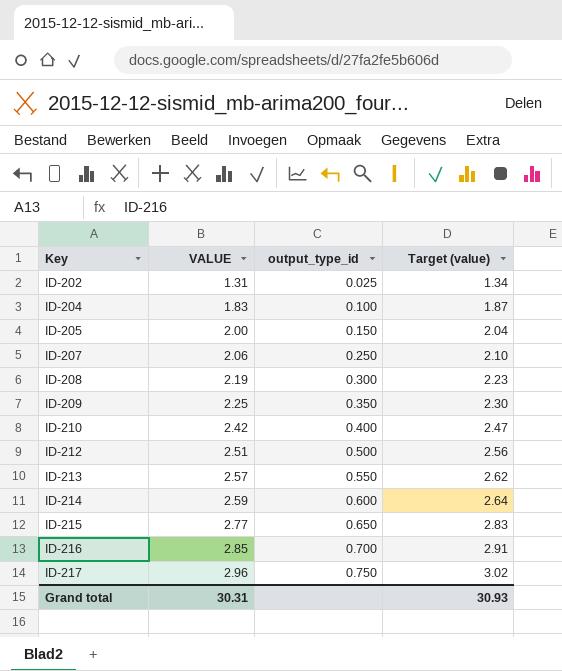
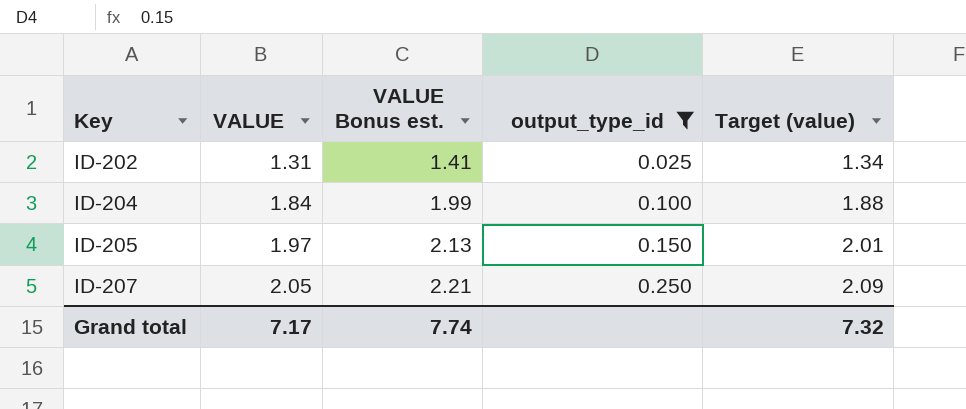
filter: none -> output_type_id <= 0.250
column VALUE Bonus est. | formula: none -> [VALUE] * 1.08
ID-204 | VALUE: 1.83 -> 1.84
ID-204 | Target (value): 1.87 -> 1.88
ID-205 | VALUE: 2.00 -> 1.97
ID-205 | Target (value): 2.04 -> 2.01
ID-207 | VALUE: 2.06 -> 2.05
ID-207 | Target (value): 2.10 -> 2.09
Grand total | VALUE: 30.31 -> 7.17
Grand total | Target (value): 30.93 -> 7.32

